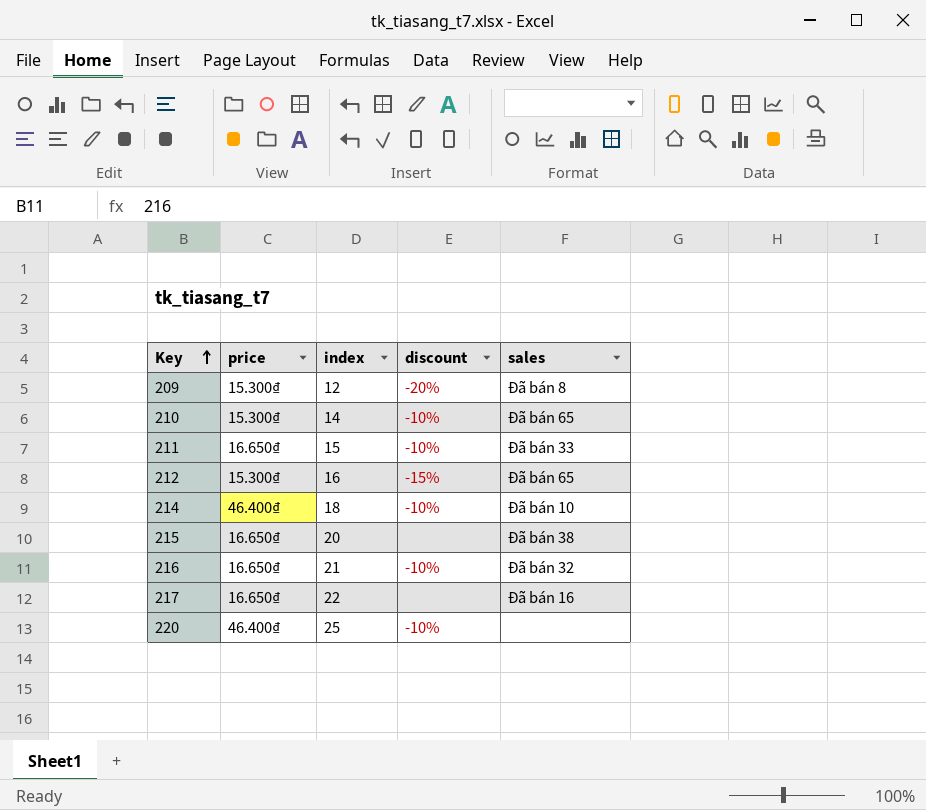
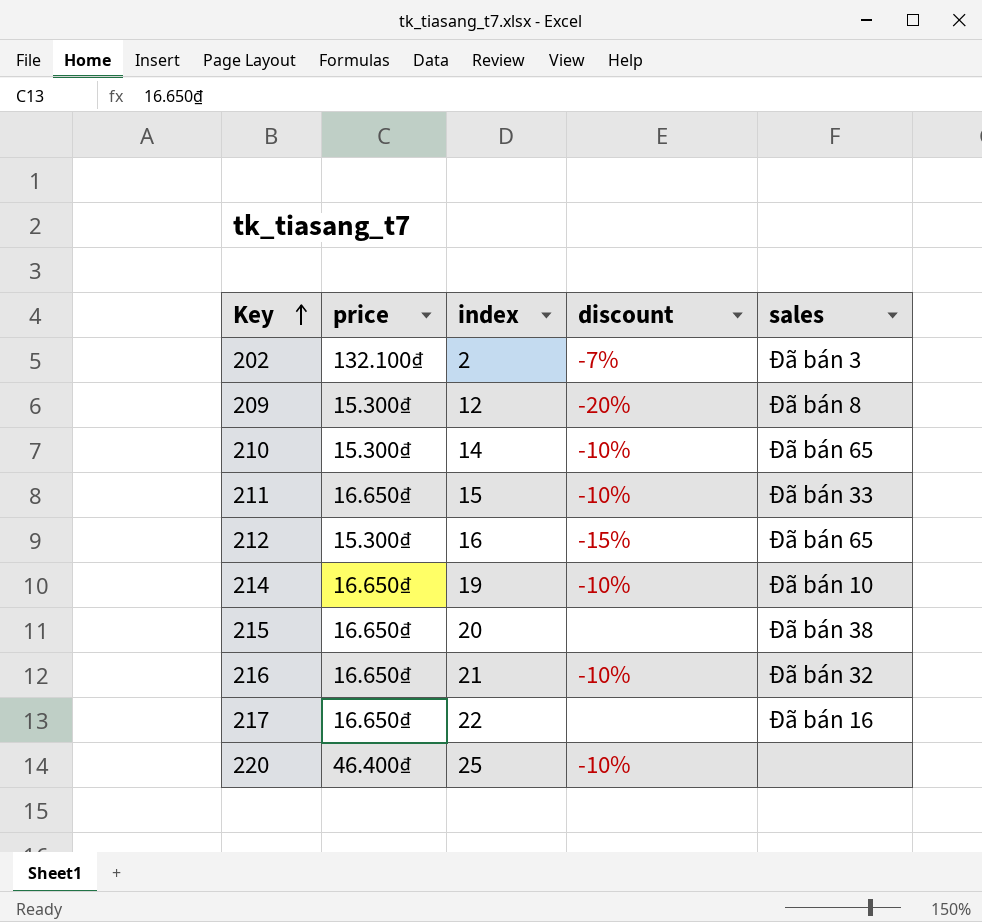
row 202: none -> 132.100₫ | 2 | -7% | Đã bán 3
214 | price: 46.400₫ -> 16.650₫
214 | index: 18 -> 19

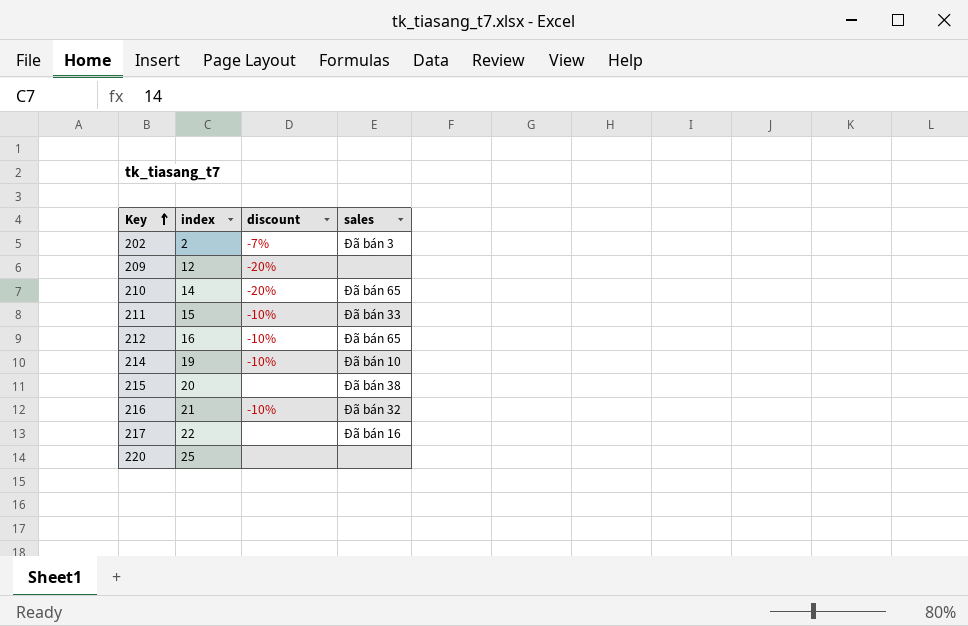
column price | position: 2 -> none
209 | sales: Đã bán 8 -> none
210 | discount: -10% -> -20%
212 | discount: -15% -> -10%
220 | discount: -10% -> none

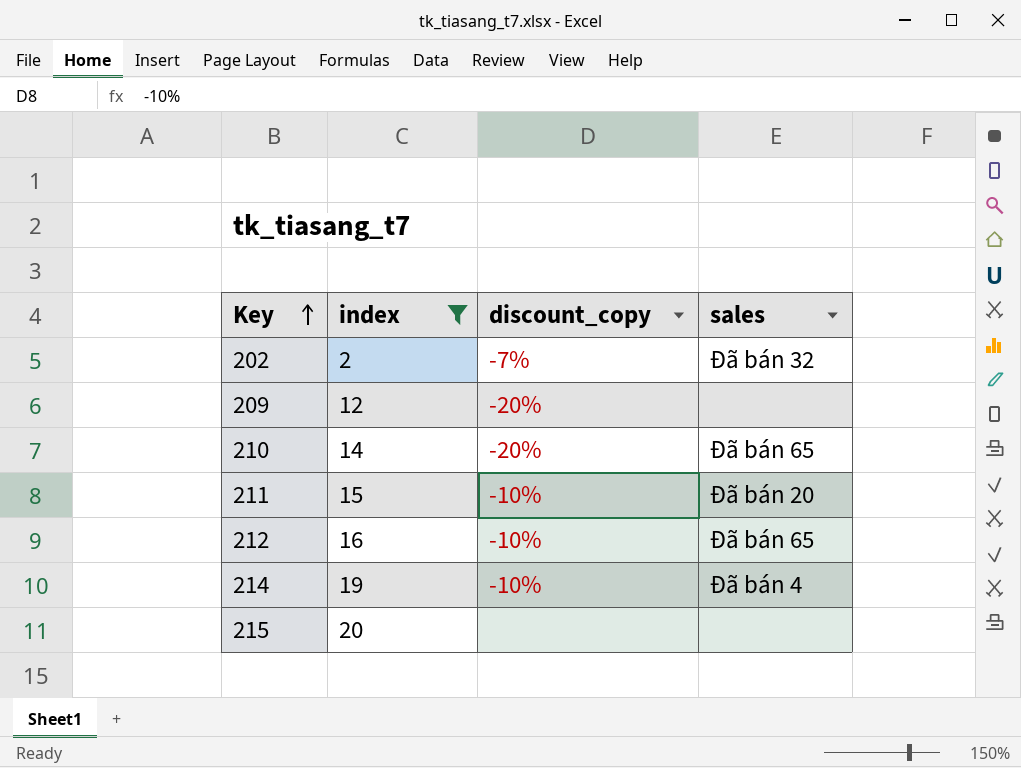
filter: none -> index <= 20
column name: discount -> discount_copy
202 | sales: Đã bán 3 -> Đã bán 32
211 | sales: Đã bán 33 -> Đã bán 20
214 | sales: Đã bán 10 -> Đã bán 4
215 | sales: Đã bán 38 -> none

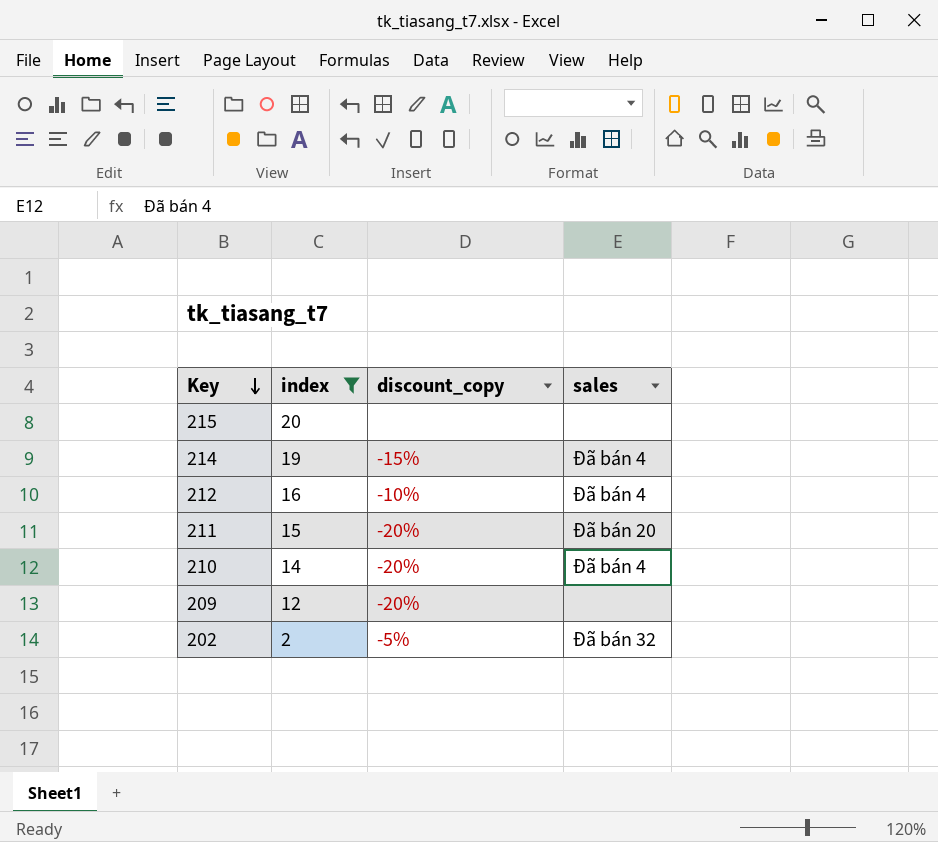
row order: Key ascending -> Key descending
214 | discount_copy: -10% -> -15%
212 | sales: Đã bán 65 -> Đã bán 4
211 | discount_copy: -10% -> -20%
210 | sales: Đã bán 65 -> Đã bán 4
202 | discount_copy: -7% -> -5%

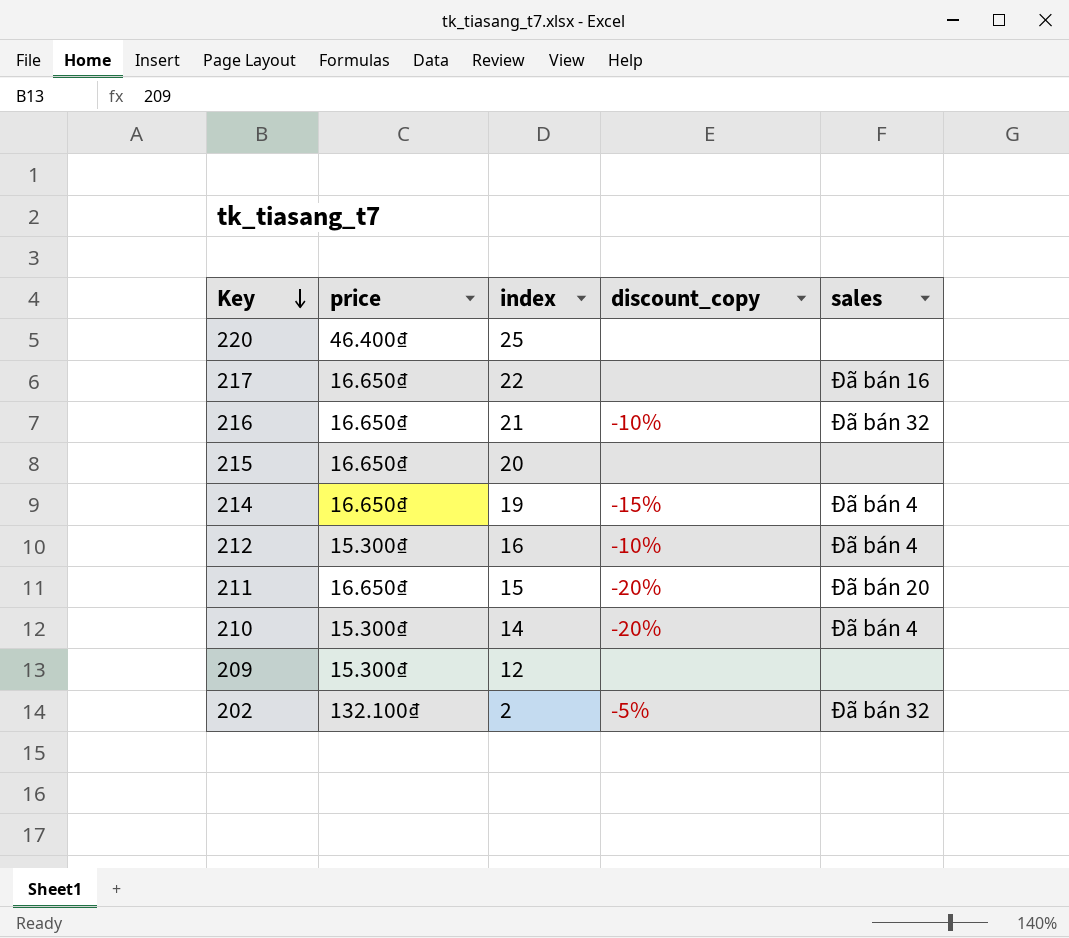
filter: index <= 20 -> none
column price | position: none -> 2
209 | discount_copy: -20% -> none

